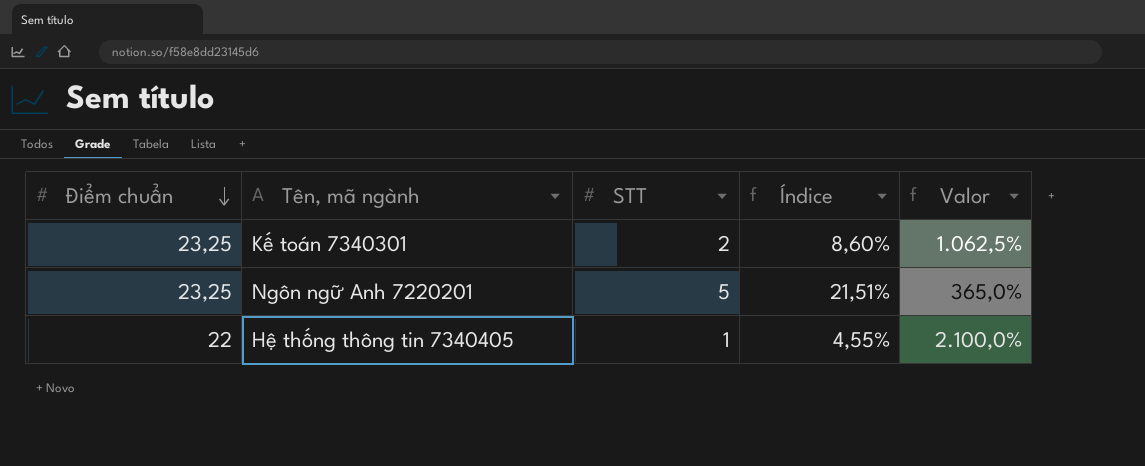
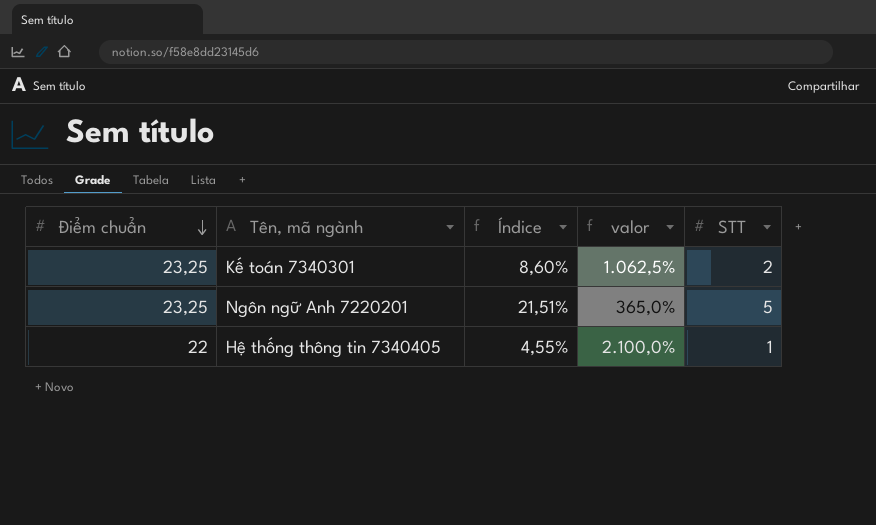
column name: Valor -> valor
column STT | position: 3 -> 5

